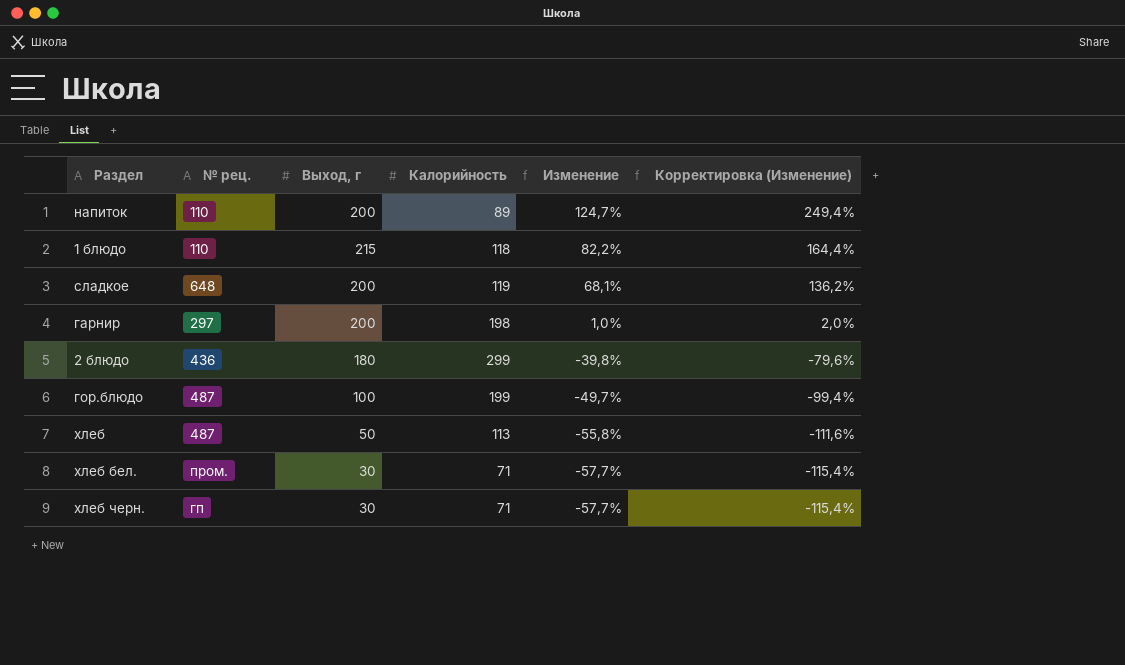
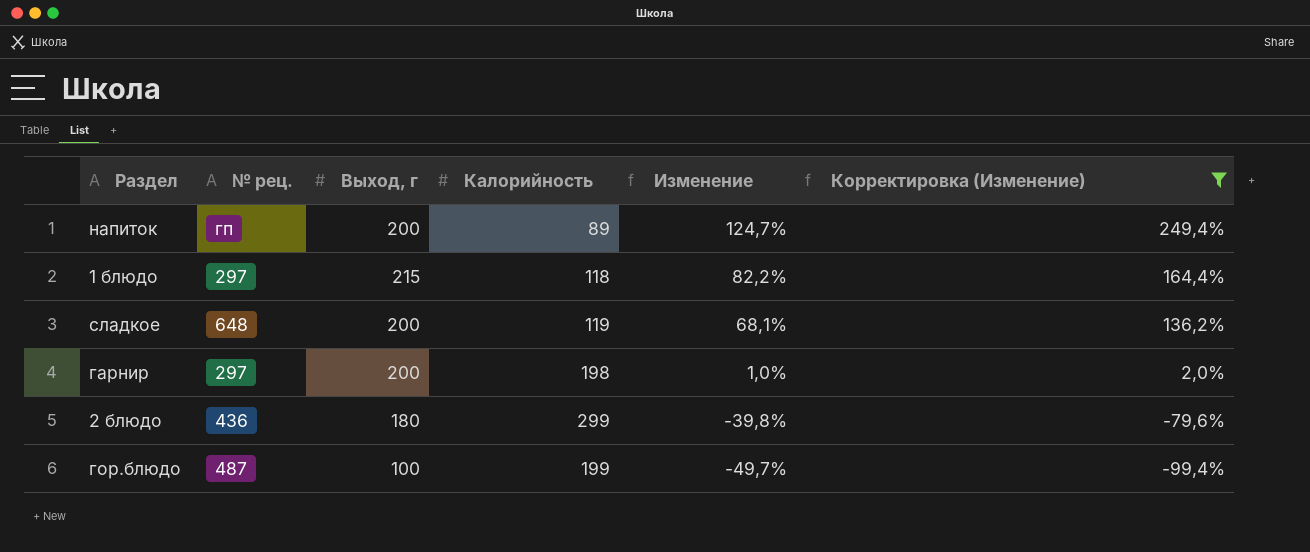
filter: none -> Корректировка (Изменение) >= -99,4%
напиток | № рец.: 110 -> гп
1 блюдо | № рец.: 110 -> 297

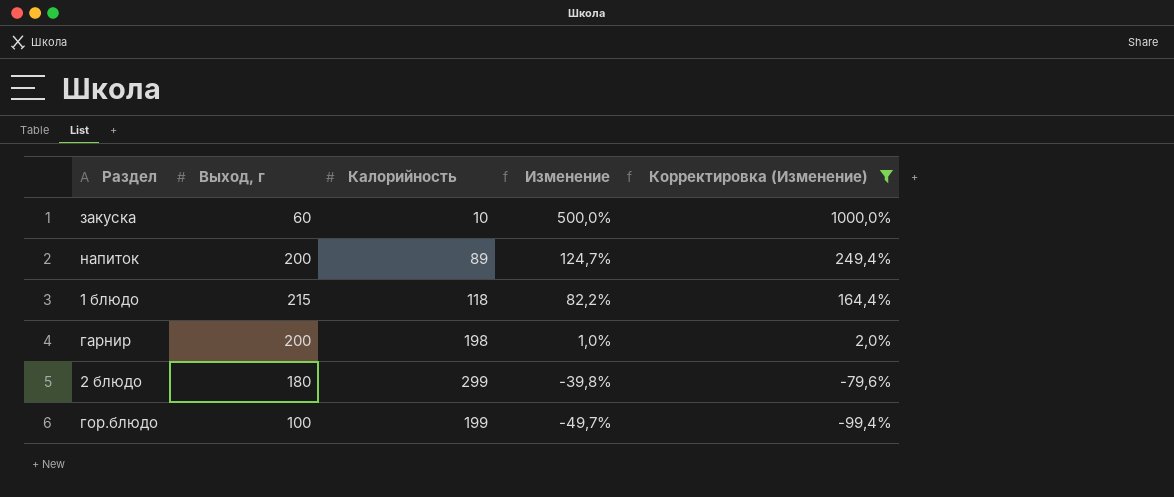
column № рец. | position: 2 -> none
row сладкое: 648 | 200 | 119 | 68,1% | 136,2% -> none
row закуска: none -> 60 | 10 | 500,0% | 1000,0%

